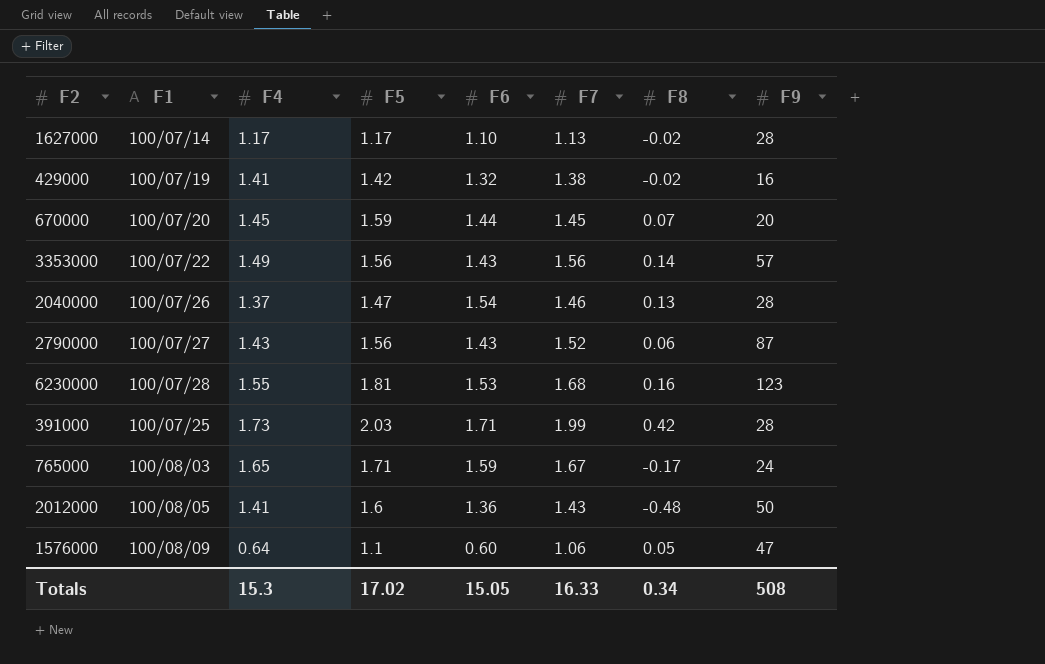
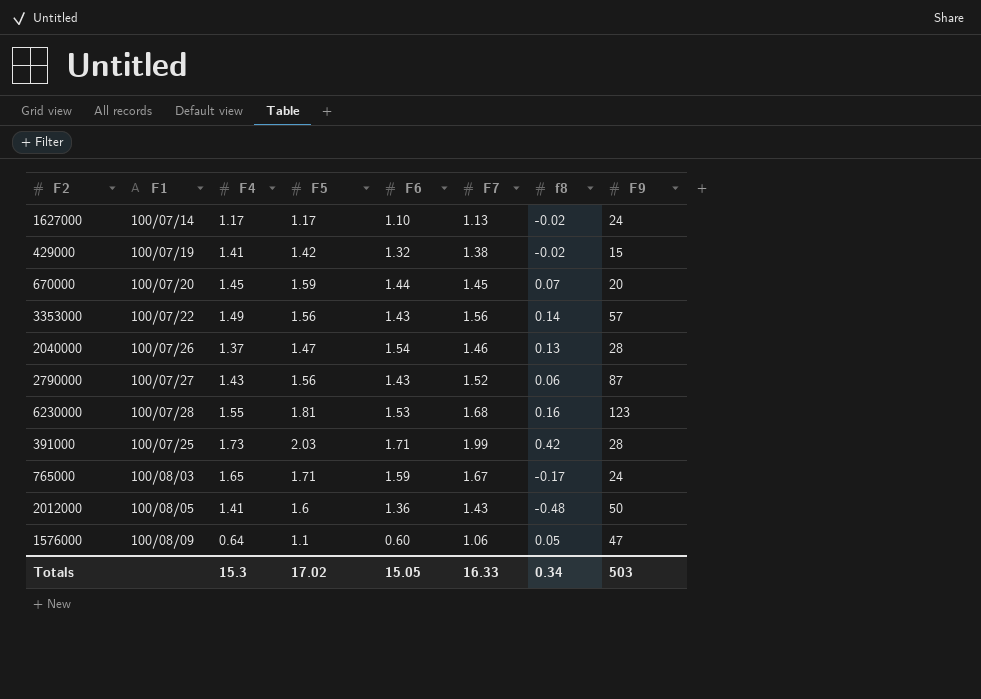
column name: F8 -> f8
1627000 | F9: 28 -> 24
429000 | F9: 16 -> 15
Totals | F9: 508 -> 503

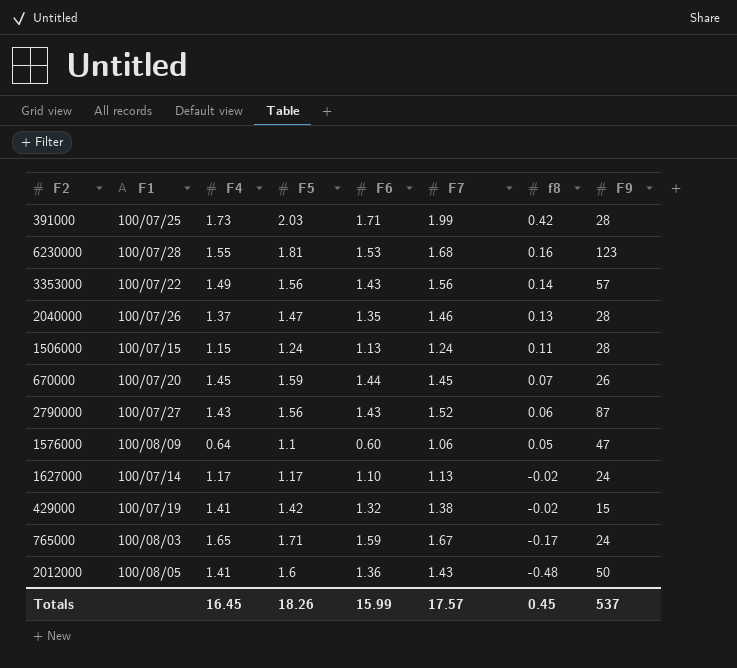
row order: none -> f8 descending
2040000 | F6: 1.54 -> 1.35
row 1506000: none -> 100/07/15 | 1.15 | 1.24 | 1.13 | 1.24 | 0.11 | 28
670000 | F9: 20 -> 26
Totals | F4: 15.3 -> 16.45
Totals | F5: 17.02 -> 18.26
Totals | F6: 15.05 -> 15.99
Totals | F7: 16.33 -> 17.57
Totals | f8: 0.34 -> 0.45
Totals | F9: 503 -> 537

